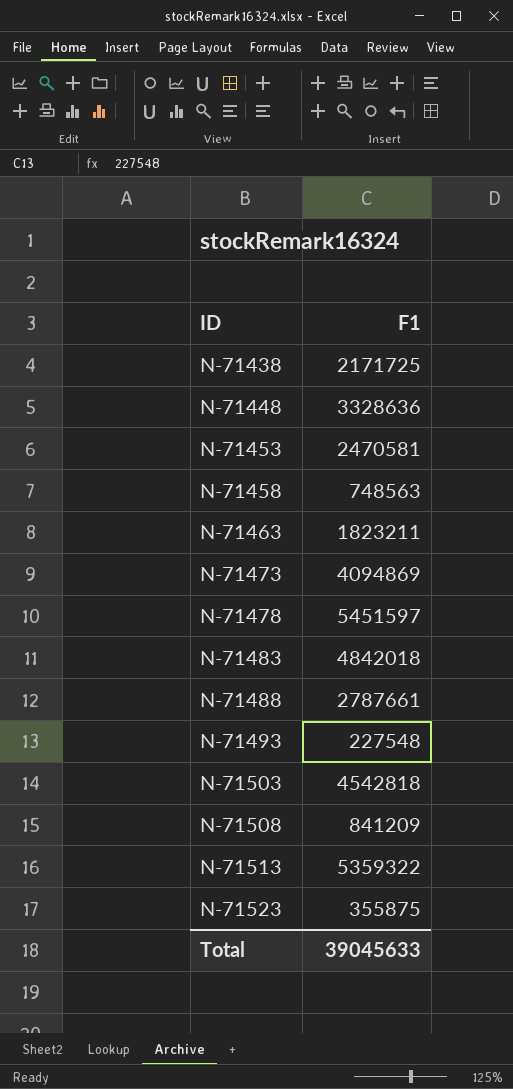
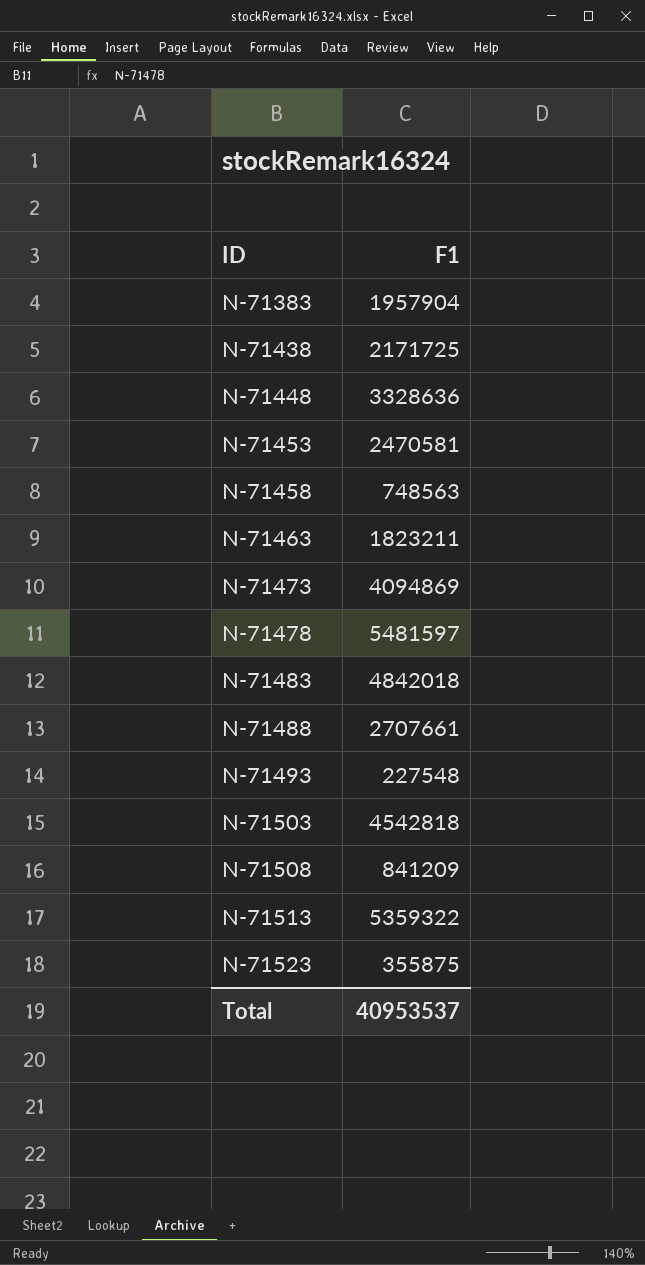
row N-71383: none -> 1957904
N-71478 | F1: 5451597 -> 5481597
N-71488 | F1: 2787661 -> 2707661
Total | F1: 39045633 -> 40953537

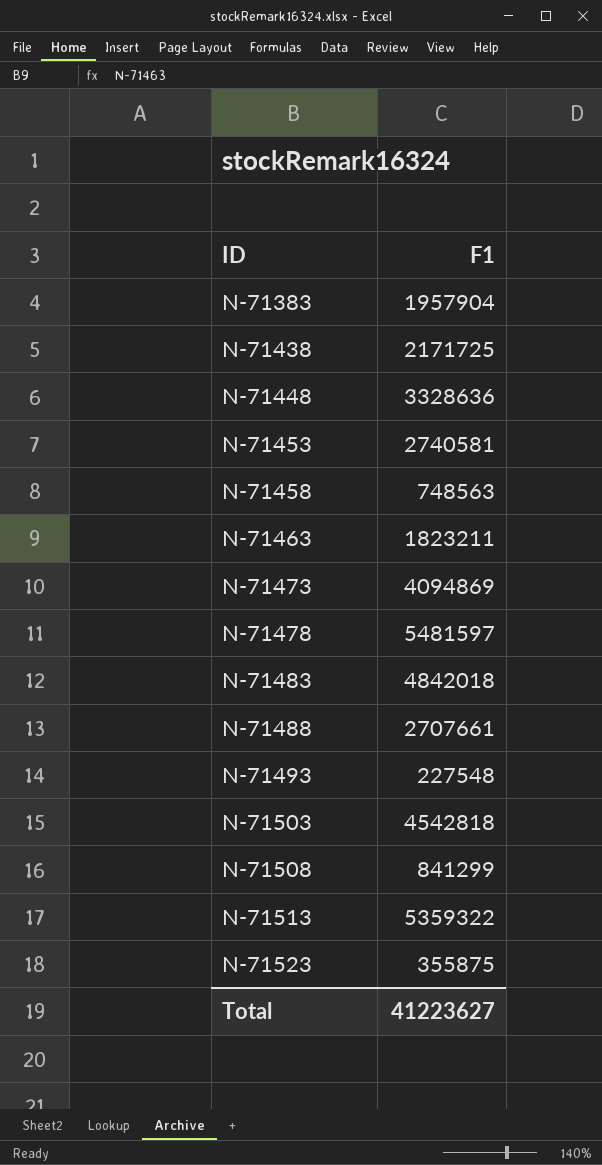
N-71453 | F1: 2470581 -> 2740581
N-71508 | F1: 841209 -> 841299
Total | F1: 40953537 -> 41223627

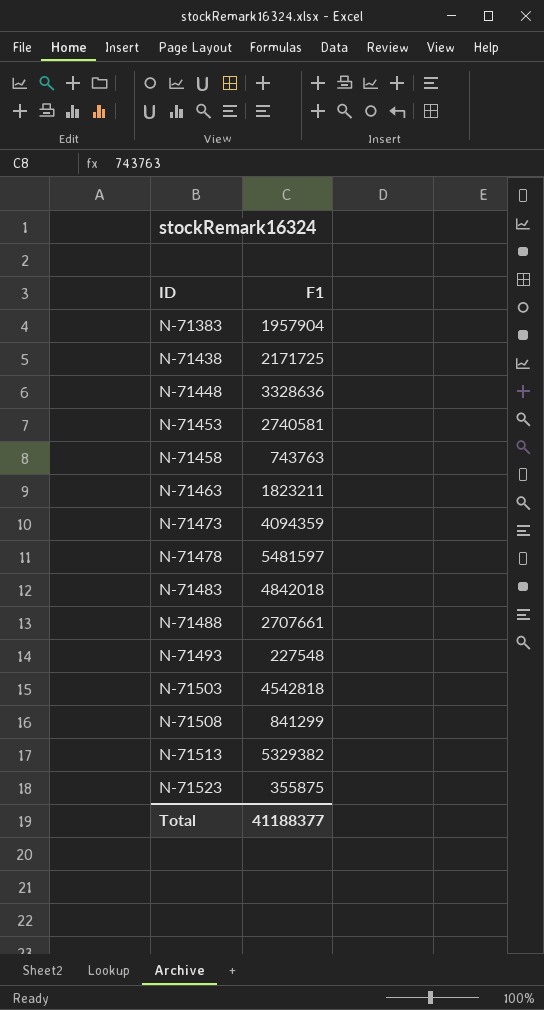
N-71458 | F1: 748563 -> 743763
N-71473 | F1: 4094869 -> 4094359
N-71513 | F1: 5359322 -> 5329382
Total | F1: 41223627 -> 41188377

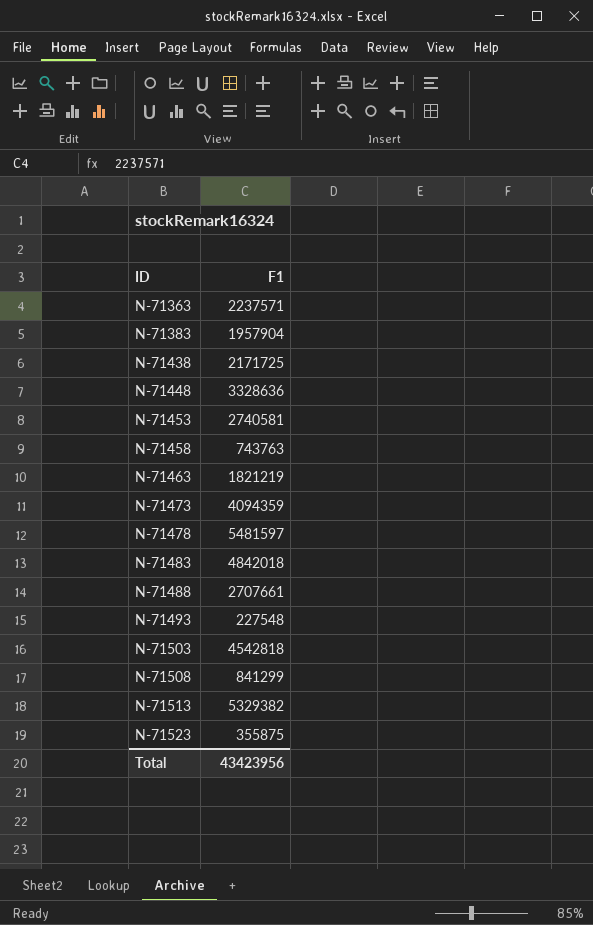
row N-71363: none -> 2237571
N-71463 | F1: 1823211 -> 1821219
Total | F1: 41188377 -> 43423956

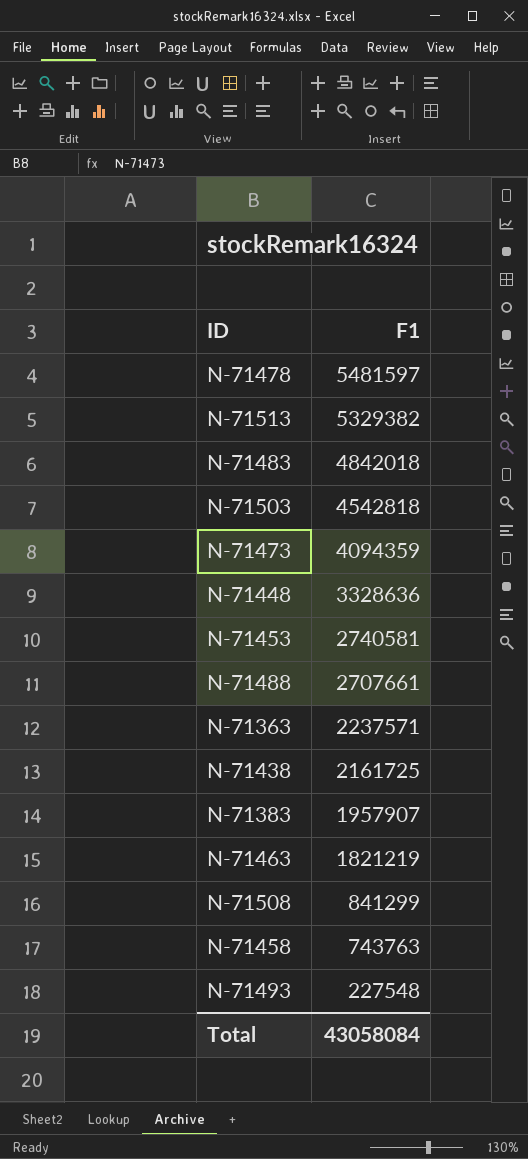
row order: ID ascending -> F1 descending
row N-71523: 355875 -> none
N-71438 | F1: 2171725 -> 2161725
N-71383 | F1: 1957904 -> 1957907
Total | F1: 43423956 -> 43058084

